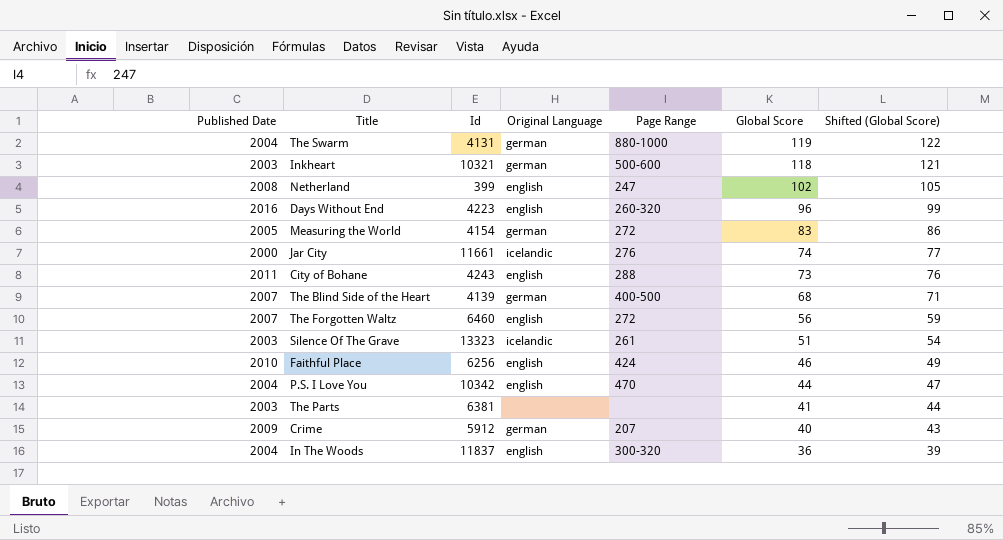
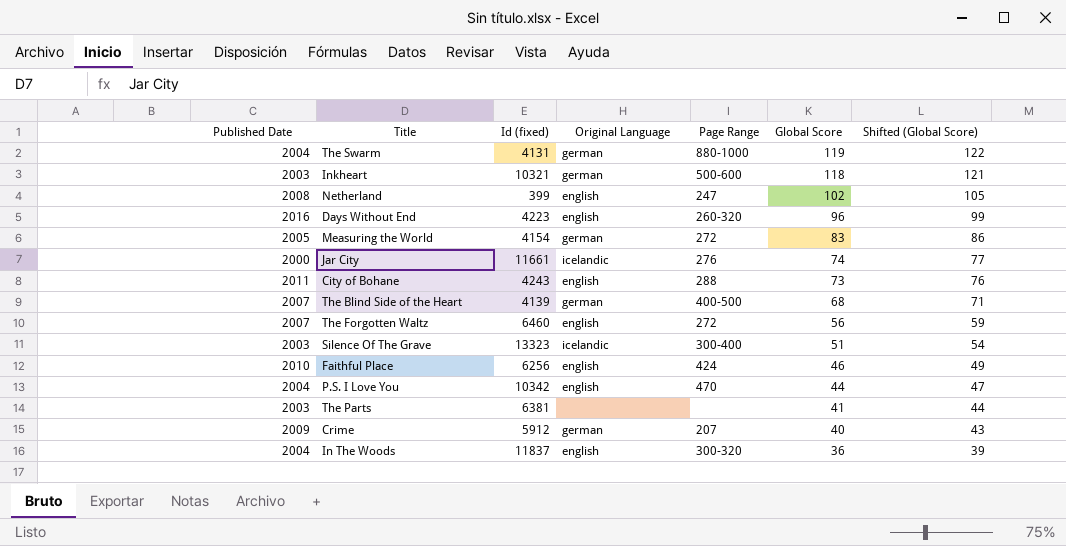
column name: Id -> Id (fixed)
Silence Of The Grave | Page Range: 261 -> 300-400

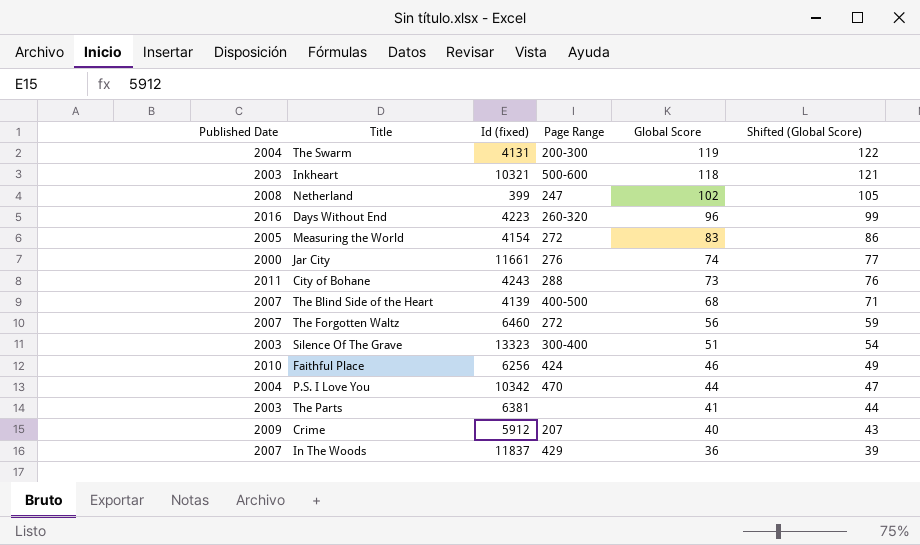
column Original Language | position: 4 -> none
The Swarm | Page Range: 880-1000 -> 200-300
In The Woods | Published Date: 2004 -> 2007
In The Woods | Page Range: 300-320 -> 429

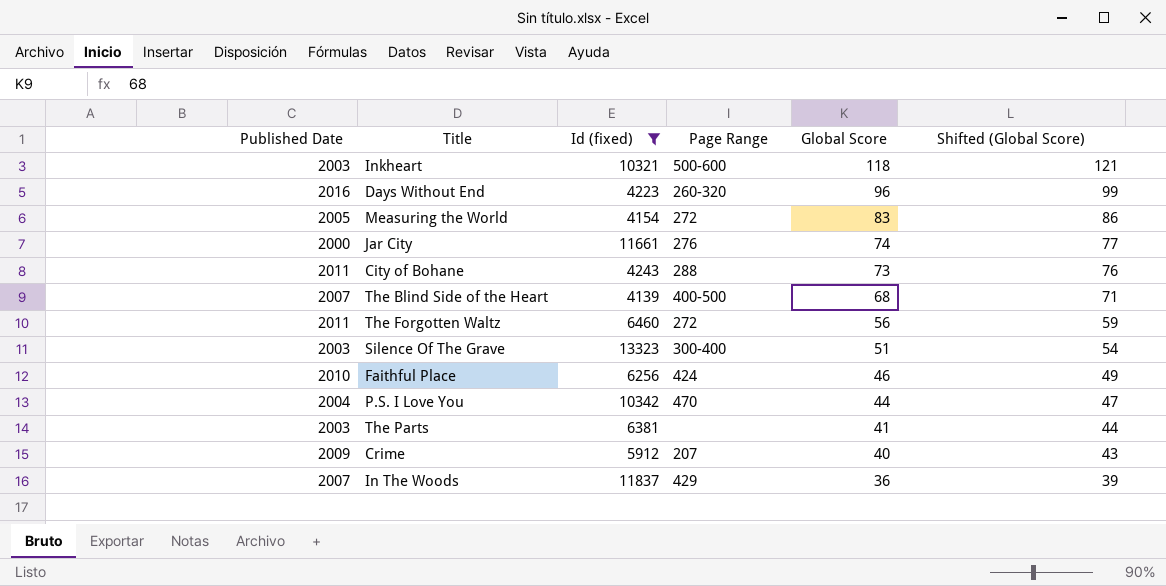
filter: none -> Id (fixed) >= 4139
The Forgotten Waltz | Published Date: 2007 -> 2011

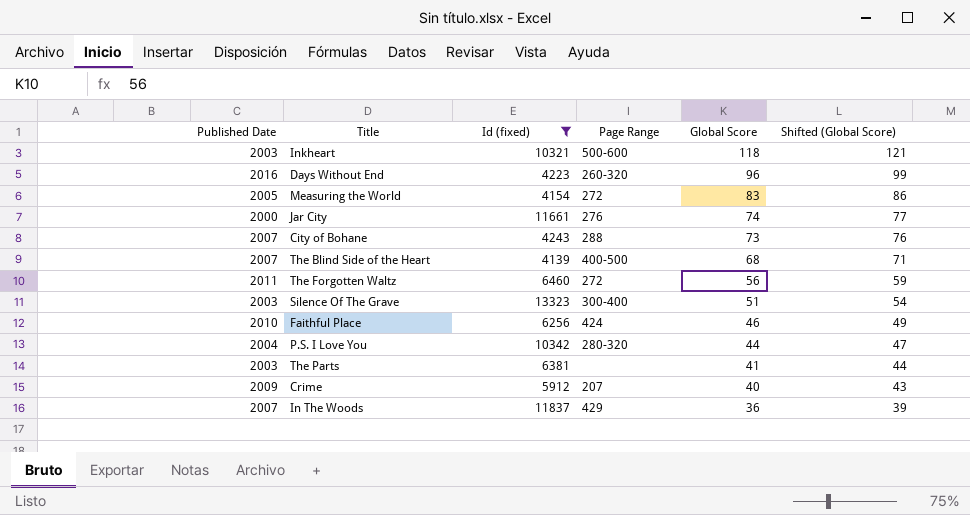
City of Bohane | Published Date: 2011 -> 2007
P.S. I Love You | Page Range: 470 -> 280-320

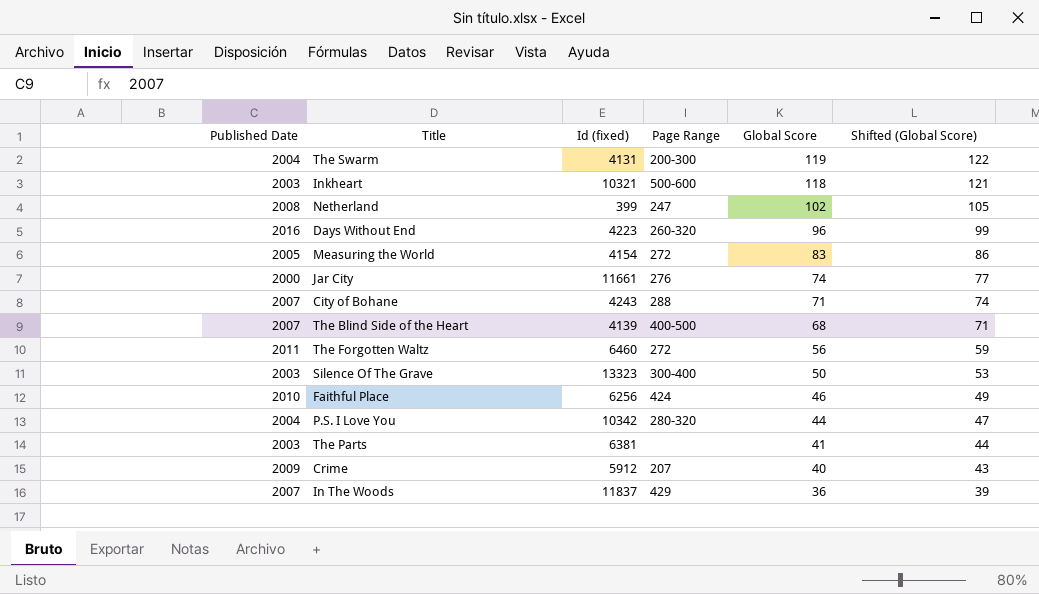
filter: Id (fixed) >= 4139 -> none
City of Bohane | Global Score: 73 -> 71
City of Bohane | Shifted (Global Score): 76 -> 74
Silence Of The Grave | Global Score: 51 -> 50
Silence Of The Grave | Shifted (Global Score): 54 -> 53

